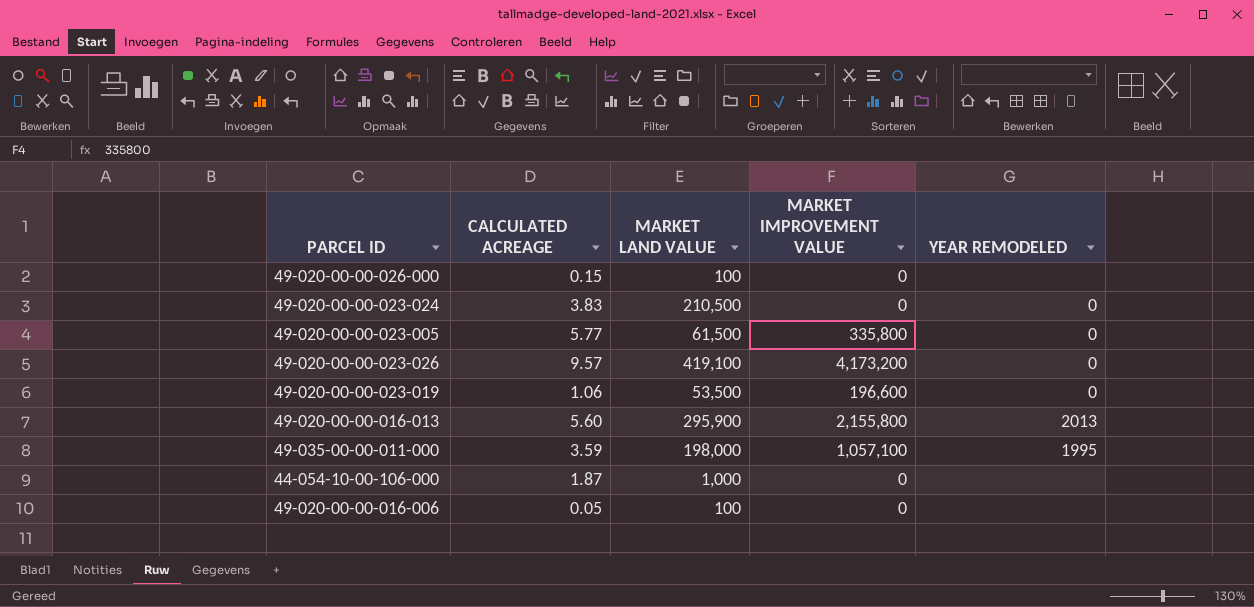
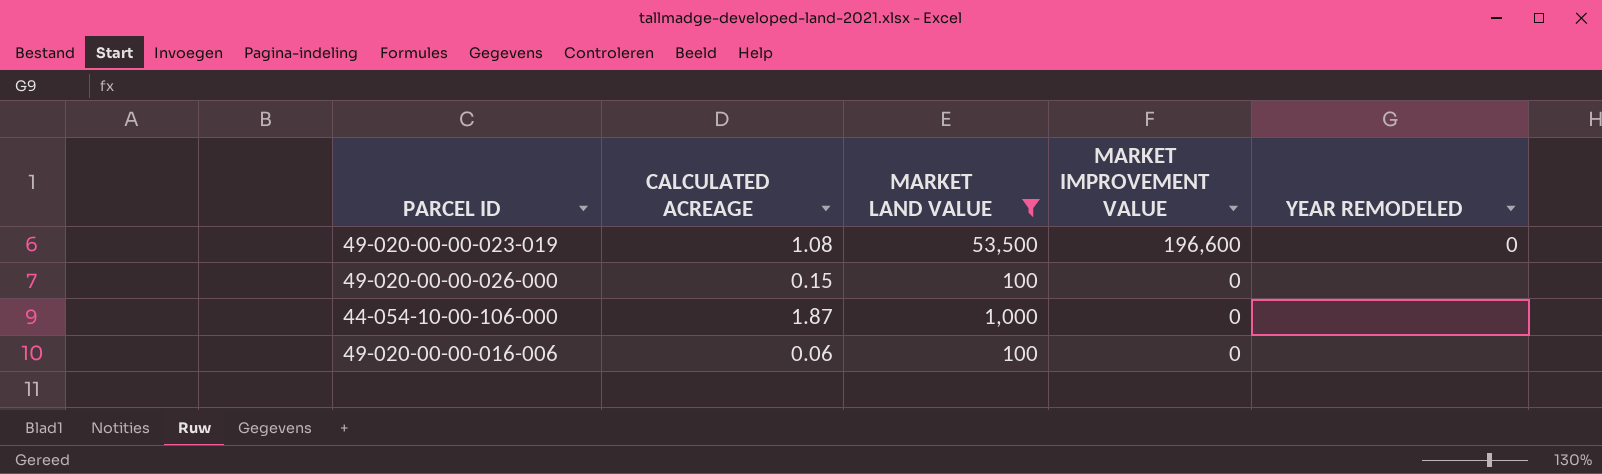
filter: none -> MARKET LAND VALUE <= 53,500
row order: none -> MARKET IMPROVEMENT VALUE descending
49-020-00-00-023-019 | CALCULATED ACREAGE: 1.06 -> 1.08
49-020-00-00-016-006 | CALCULATED ACREAGE: 0.05 -> 0.06

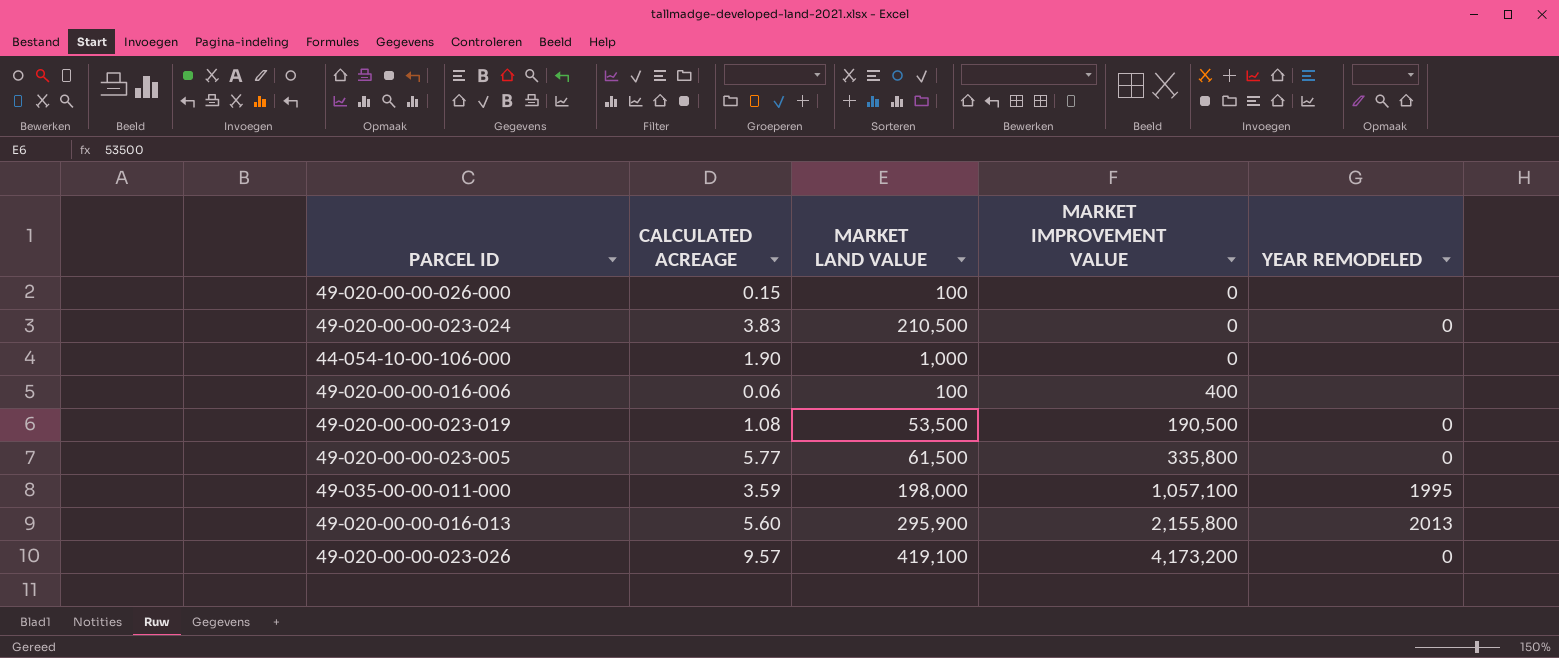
filter: MARKET LAND VALUE <= 53,500 -> none
row order: MARKET IMPROVEMENT VALUE descending -> MARKET IMPROVEMENT VALUE ascending
44-054-10-00-106-000 | CALCULATED ACREAGE: 1.87 -> 1.90
49-020-00-00-016-006 | MARKET IMPROVEMENT VALUE: 0 -> 400
49-020-00-00-023-019 | MARKET IMPROVEMENT VALUE: 196,600 -> 190,500

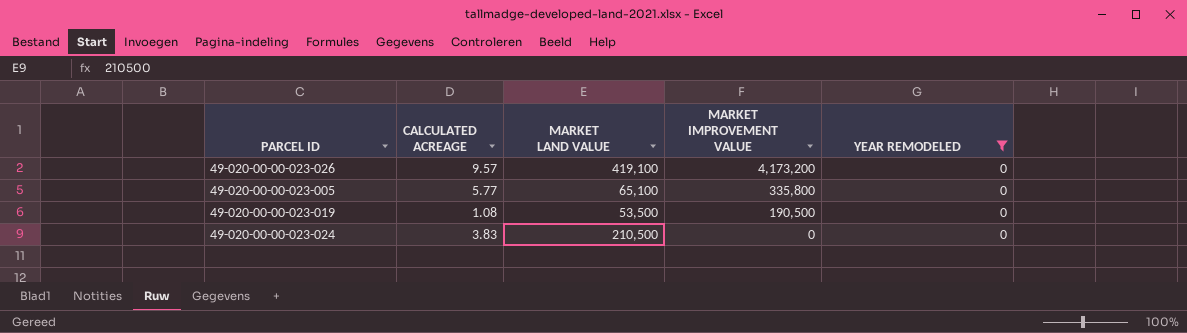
filter: none -> YEAR REMODELED = 0
row order: MARKET IMPROVEMENT VALUE ascending -> MARKET IMPROVEMENT VALUE descending
49-020-00-00-023-005 | MARKET LAND VALUE: 61,500 -> 65,100

